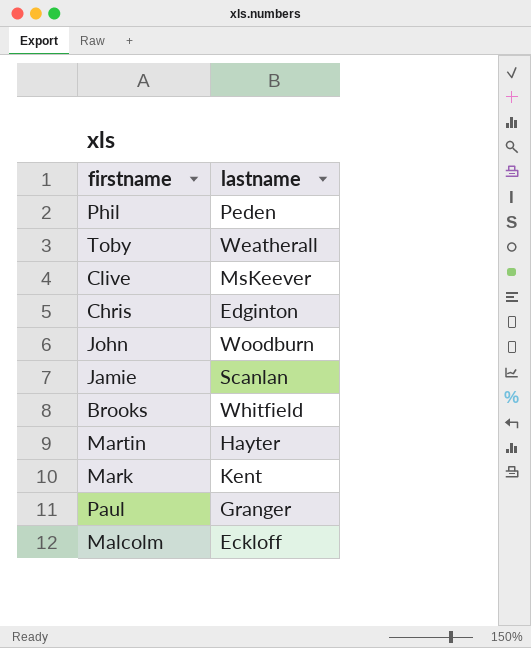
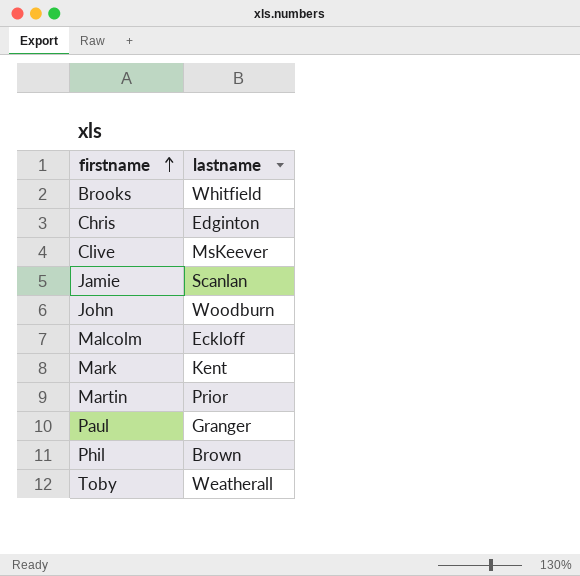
row order: none -> firstname ascending
Martin | lastname: Hayter -> Prior
Phil | lastname: Peden -> Brown

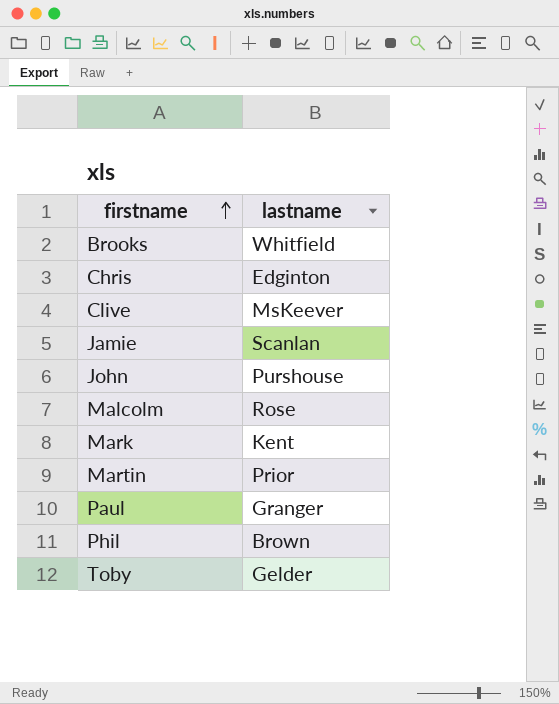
John | lastname: Woodburn -> Purshouse
Malcolm | lastname: Eckloff -> Rose
Toby | lastname: Weatherall -> Gelder

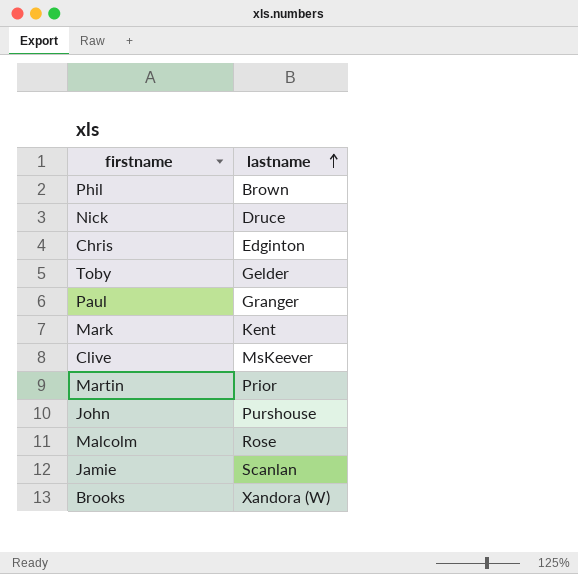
row order: firstname ascending -> lastname ascending
row Nick: none -> Druce
Brooks | lastname: Whitfield -> Xandora (W)

